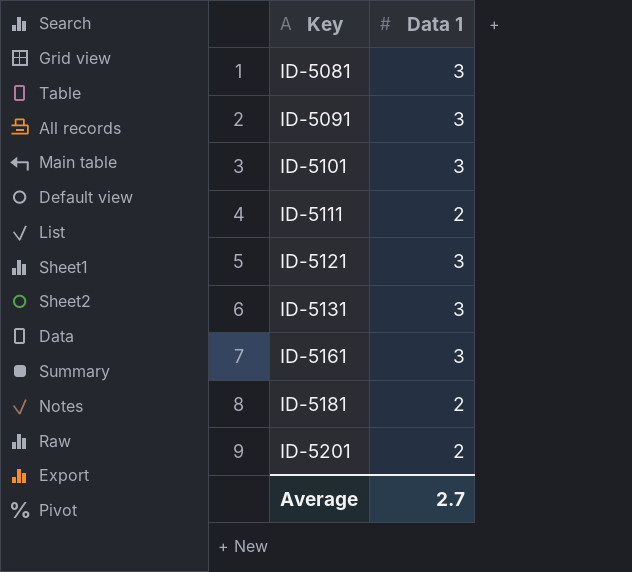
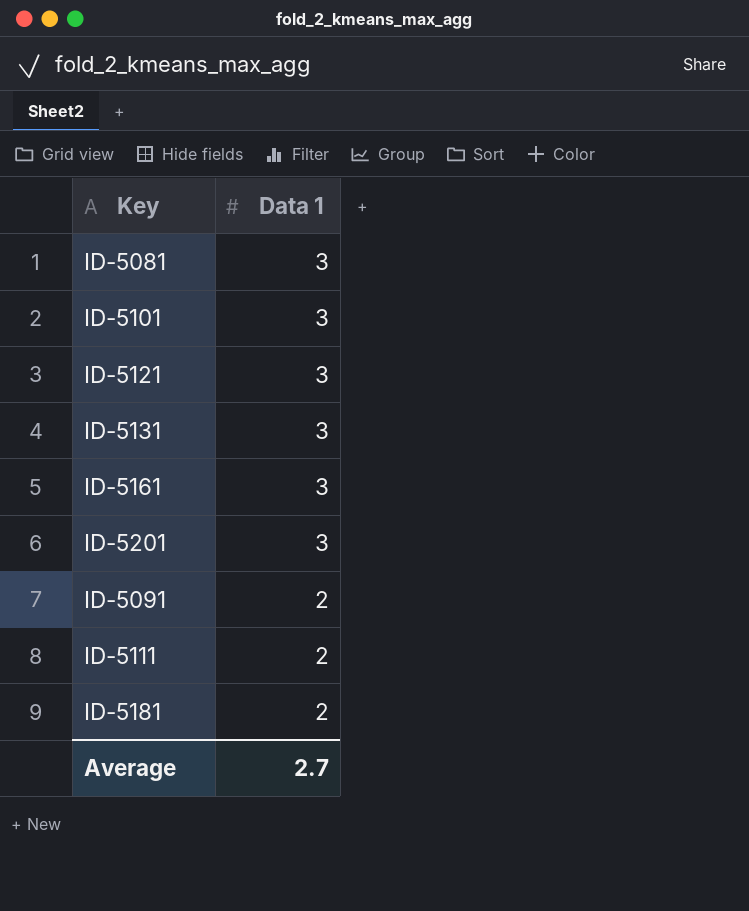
row order: Key ascending -> Data 1 descending
ID-5201 | Data 1: 2 -> 3
ID-5091 | Data 1: 3 -> 2

